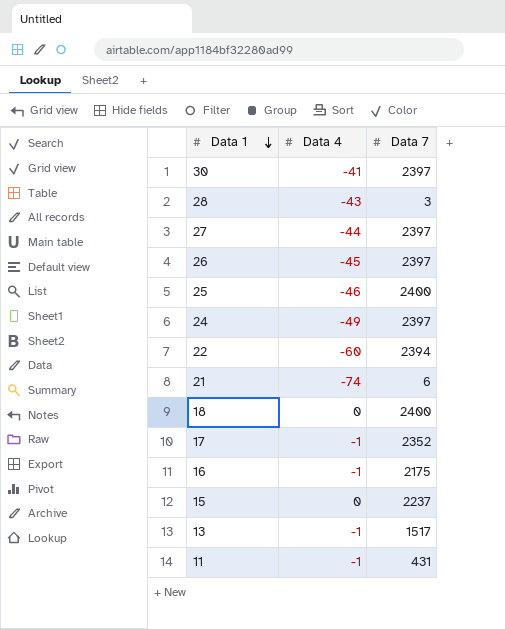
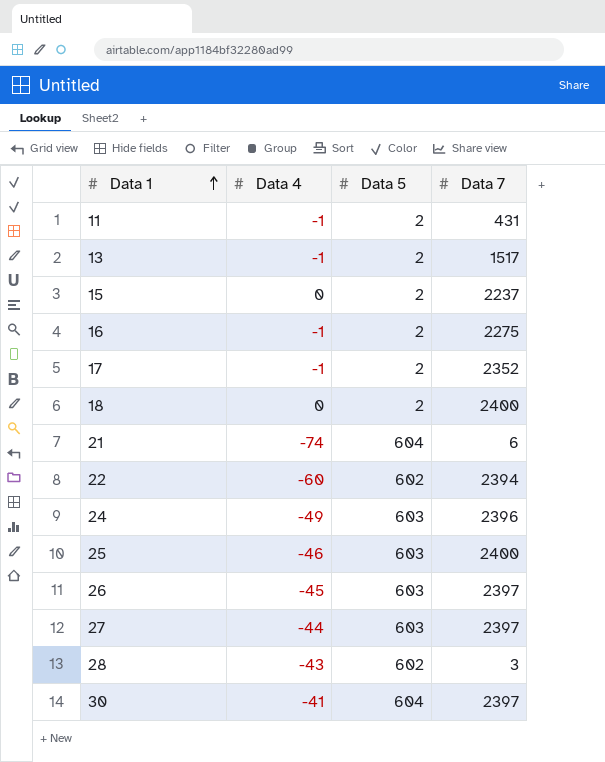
row order: Data 1 descending -> Data 1 ascending
column Data 5 | position: none -> 3
16 | Data 7: 2175 -> 2275
24 | Data 7: 2397 -> 2396

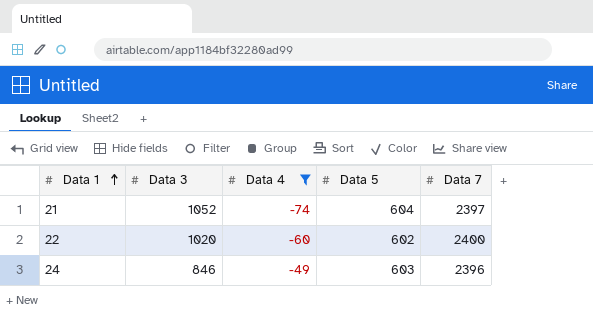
filter: none -> Data 4 <= -49
column Data 3 | position: none -> 2
21 | Data 7: 6 -> 2397
22 | Data 7: 2394 -> 2400

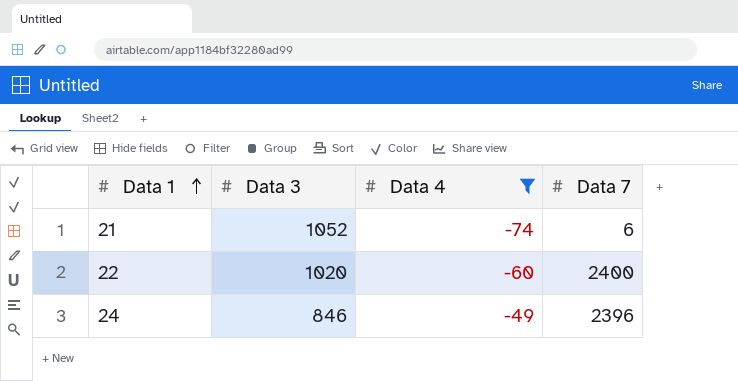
column Data 5 | position: 4 -> none
21 | Data 7: 2397 -> 6

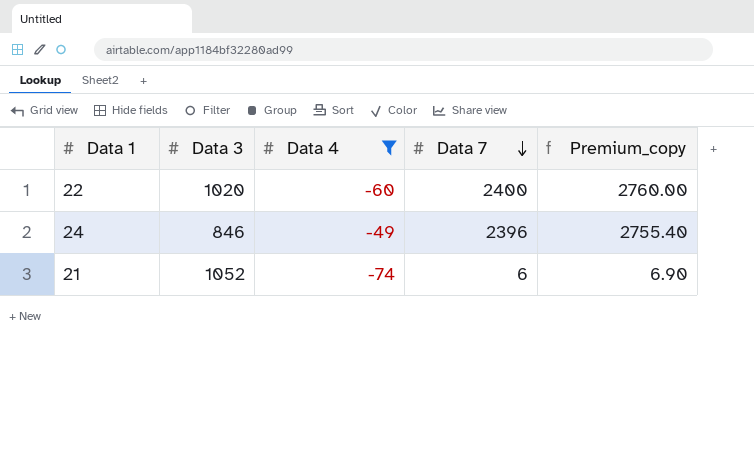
row order: Data 1 ascending -> Data 7 descending
column Premium_copy | formula: none -> [Data 7] * 1.15

